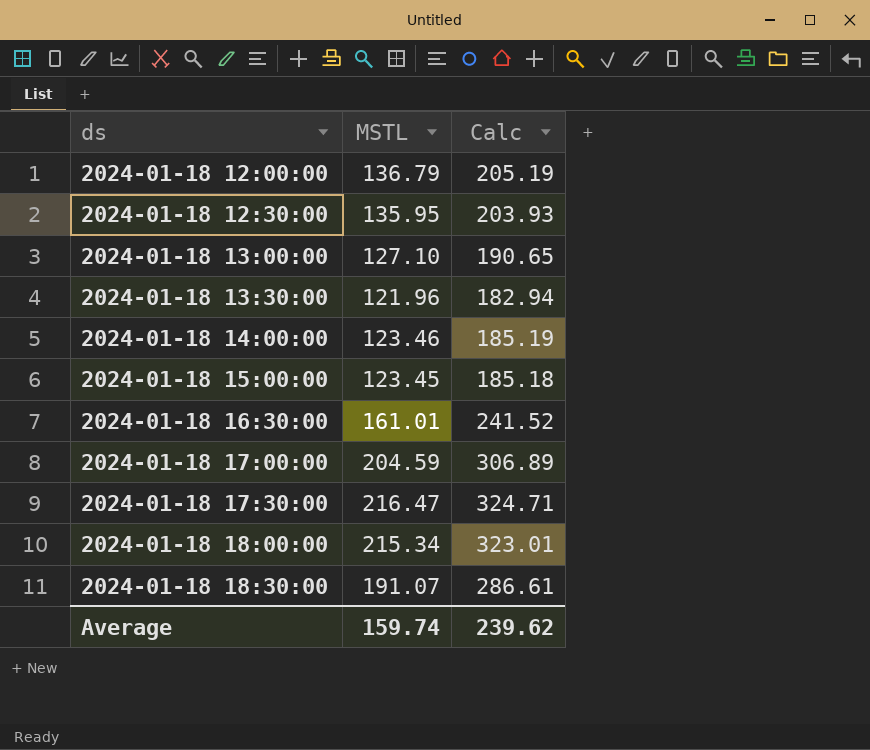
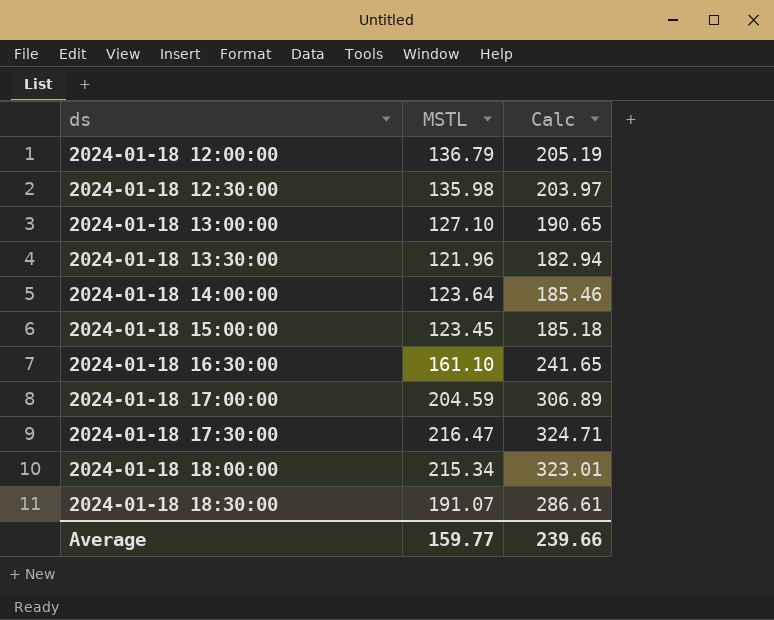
2024-01-18 12:30:00 | MSTL: 135.95 -> 135.98
2024-01-18 12:30:00 | Calc: 203.93 -> 203.97
2024-01-18 14:00:00 | MSTL: 123.46 -> 123.64
2024-01-18 14:00:00 | Calc: 185.19 -> 185.46
2024-01-18 16:30:00 | MSTL: 161.01 -> 161.10
2024-01-18 16:30:00 | Calc: 241.52 -> 241.65
Average | MSTL: 159.74 -> 159.77
Average | Calc: 239.62 -> 239.66

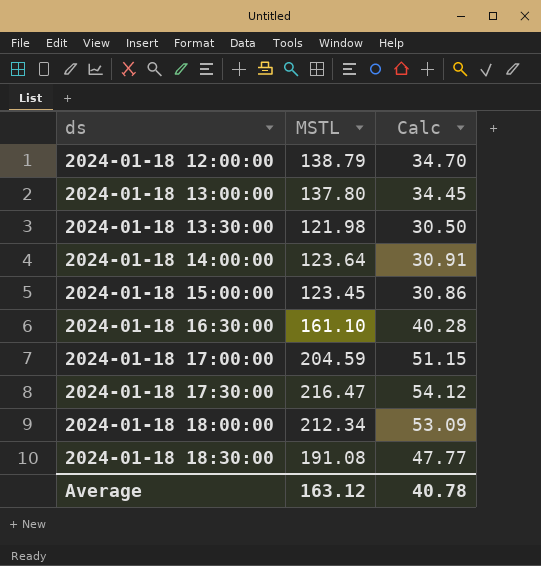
column Calc | formula: [MSTL] * 1.5 -> [MSTL] * 0.25
row 2024-01-18 12:30:00: 135.98 | 203.97 -> none
2024-01-18 12:00:00 | MSTL: 136.79 -> 138.79
2024-01-18 13:00:00 | MSTL: 127.10 -> 137.80
2024-01-18 13:30:00 | MSTL: 121.96 -> 121.98
2024-01-18 18:00:00 | MSTL: 215.34 -> 212.34
2024-01-18 18:30:00 | MSTL: 191.07 -> 191.08
Average | MSTL: 159.77 -> 163.12
Average | Calc: 239.66 -> 40.78

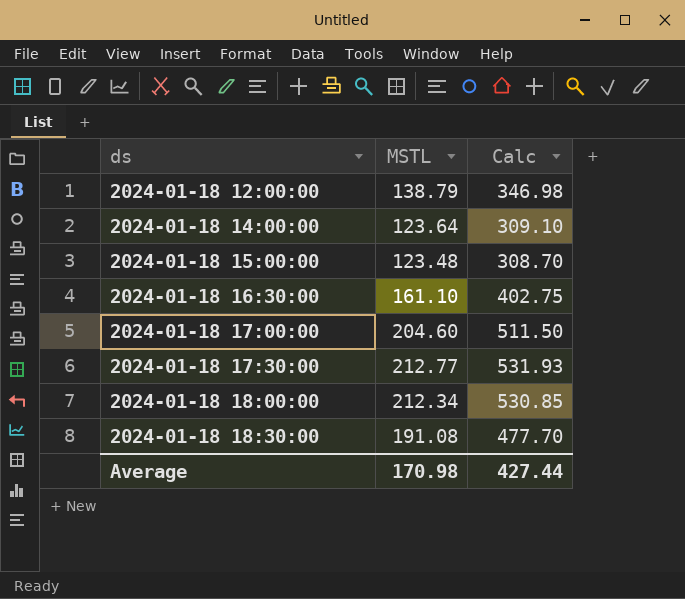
column Calc | formula: [MSTL] * 0.25 -> [MSTL] * 2.5
row 2024-01-18 13:00:00: 137.80 | 34.45 -> none
row 2024-01-18 13:30:00: 121.98 | 30.50 -> none
2024-01-18 15:00:00 | MSTL: 123.45 -> 123.48
2024-01-18 17:00:00 | MSTL: 204.59 -> 204.60
2024-01-18 17:30:00 | MSTL: 216.47 -> 212.77
Average | MSTL: 163.12 -> 170.98
Average | Calc: 40.78 -> 427.44

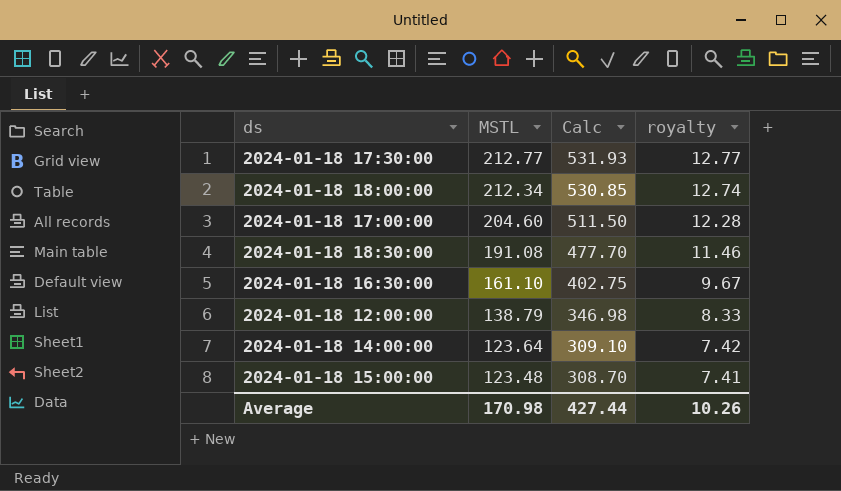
row order: ds ascending -> MSTL descending
column royalty | formula: none -> [MSTL] * 0.06

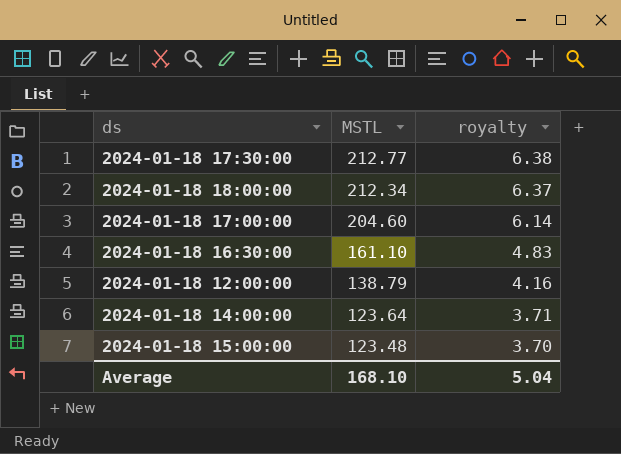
column Calc | formula: [MSTL] * 2.5 -> none
column royalty | formula: [MSTL] * 0.06 -> [MSTL] * 0.03
row 2024-01-18 18:30:00: 191.08 | 477.70 | 11.46 -> none
Average | MSTL: 170.98 -> 168.10
Average | royalty: 10.26 -> 5.04

